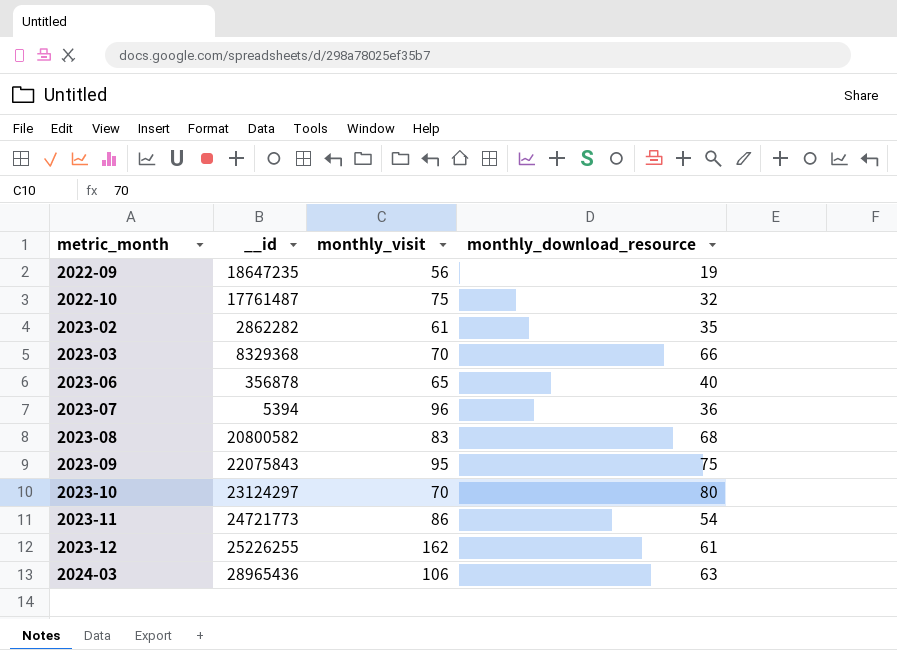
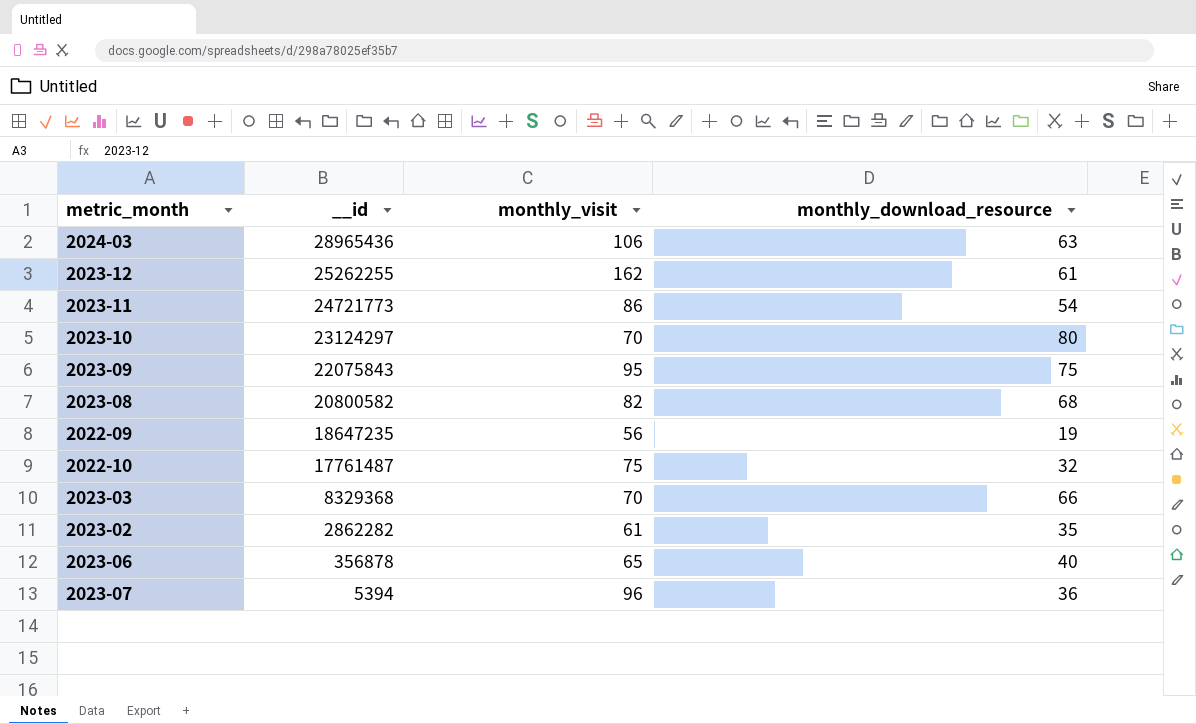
row order: metric_month ascending -> __id descending
2023-12 | __id: 25226255 -> 25262255
2023-08 | monthly_visit: 83 -> 82

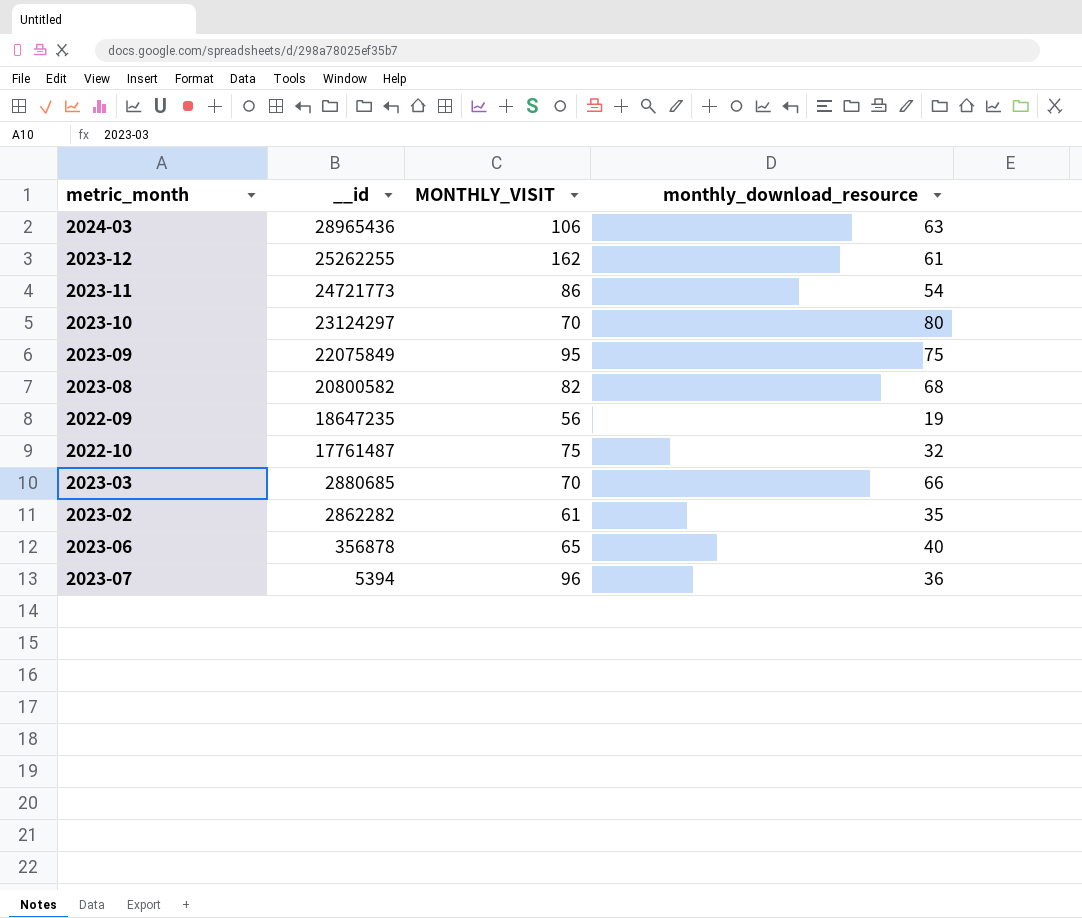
column name: monthly_visit -> MONTHLY_VISIT
2023-09 | __id: 22075843 -> 22075849
2023-03 | __id: 8329368 -> 2880685

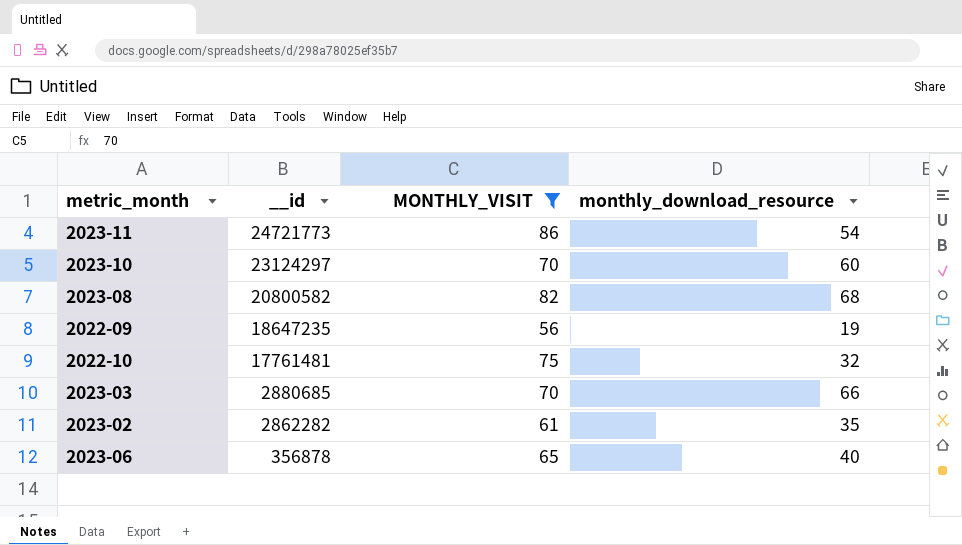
filter: none -> MONTHLY_VISIT <= 86
2023-10 | monthly_download_resource: 80 -> 60
2022-10 | __id: 17761487 -> 17761481

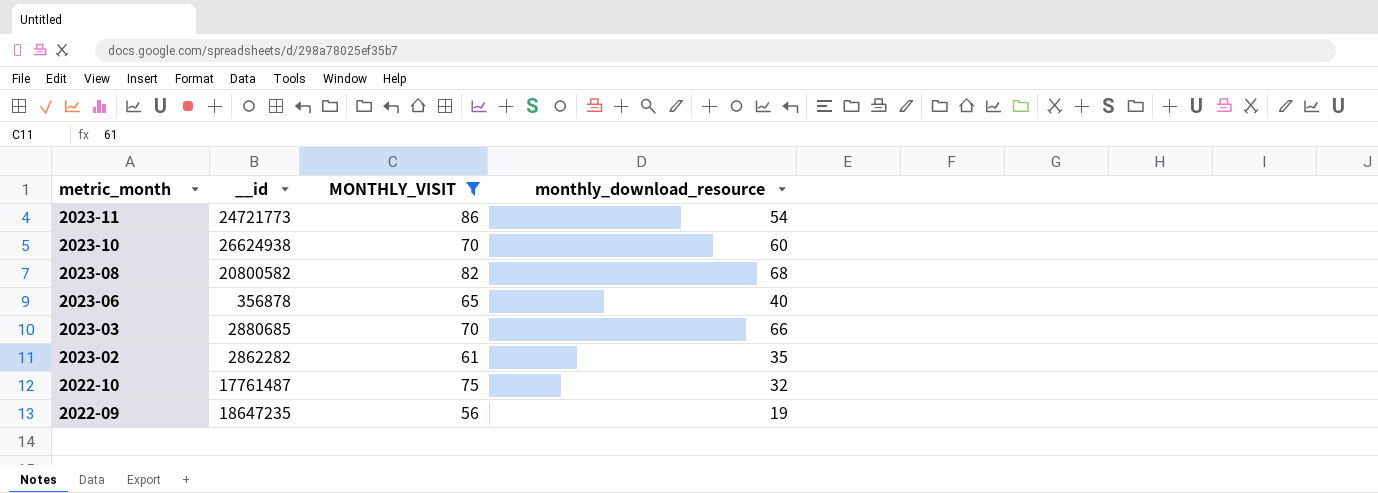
row order: __id descending -> metric_month descending
2023-10 | __id: 23124297 -> 26624938
2022-10 | __id: 17761481 -> 17761487

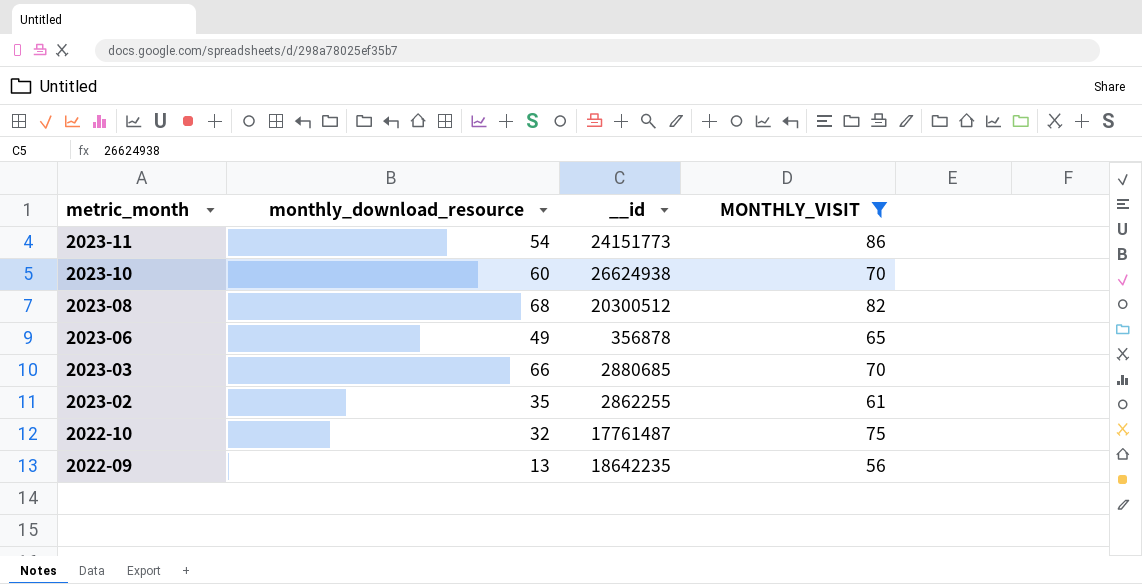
column monthly_download_resource | position: 4 -> 2
2023-11 | __id: 24721773 -> 24151773
2023-08 | __id: 20800582 -> 20300512
2023-06 | monthly_download_resource: 40 -> 49
2023-02 | __id: 2862282 -> 2862255
2022-09 | monthly_download_resource: 19 -> 13
2022-09 | __id: 18647235 -> 18642235

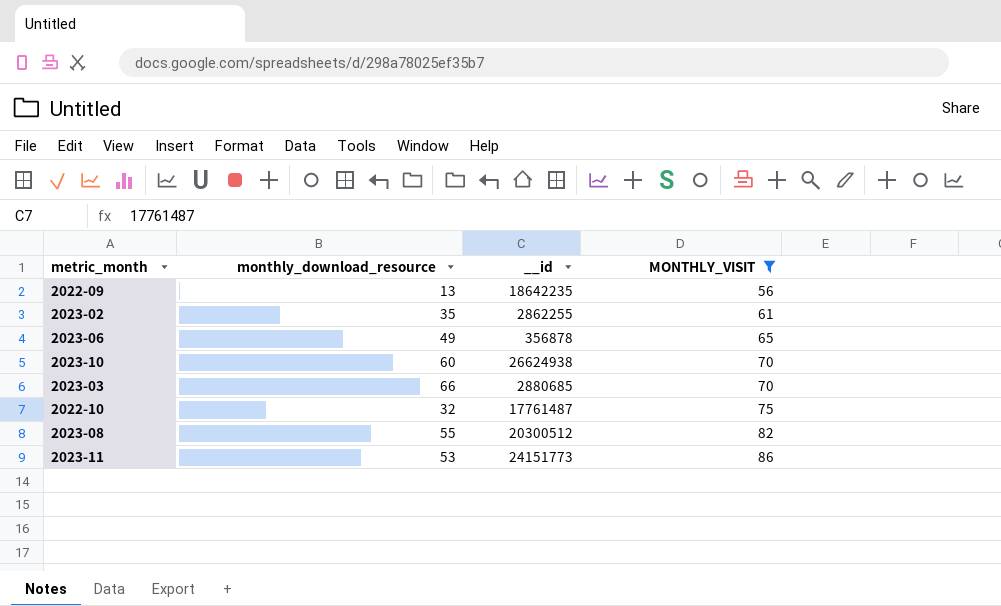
row order: metric_month descending -> MONTHLY_VISIT ascending
2023-08 | monthly_download_resource: 68 -> 55
2023-11 | monthly_download_resource: 54 -> 53

